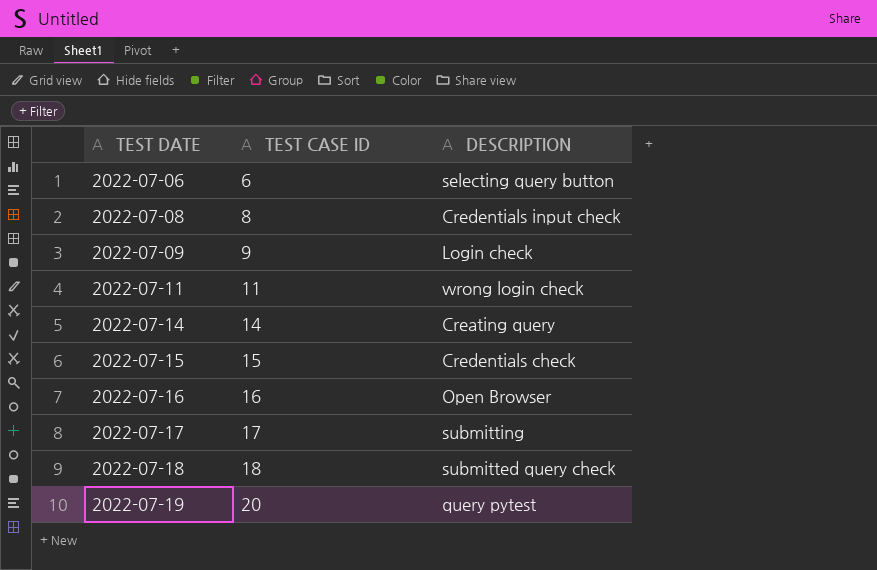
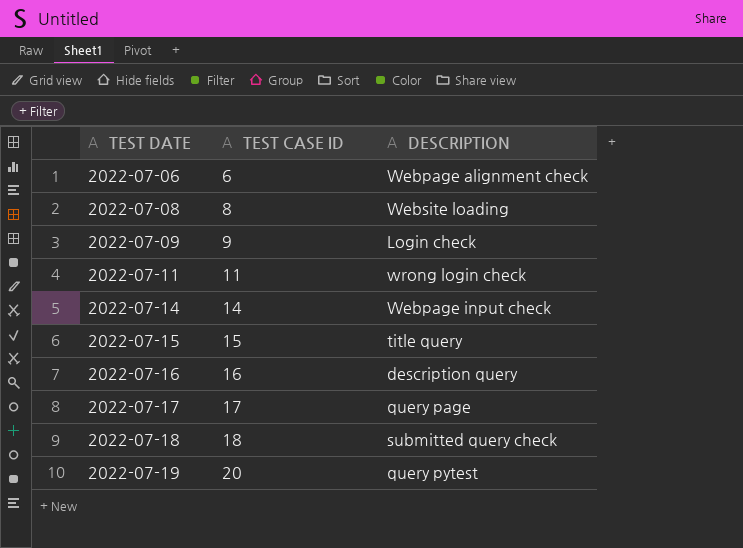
2022-07-06 | DESCRIPTION: selecting query button -> Webpage alignment check
2022-07-08 | DESCRIPTION: Credentials input check -> Website loading
2022-07-14 | DESCRIPTION: Creating query -> Webpage input check
2022-07-15 | DESCRIPTION: Credentials check -> title query
2022-07-16 | DESCRIPTION: Open Browser -> description query
2022-07-17 | DESCRIPTION: submitting -> query page

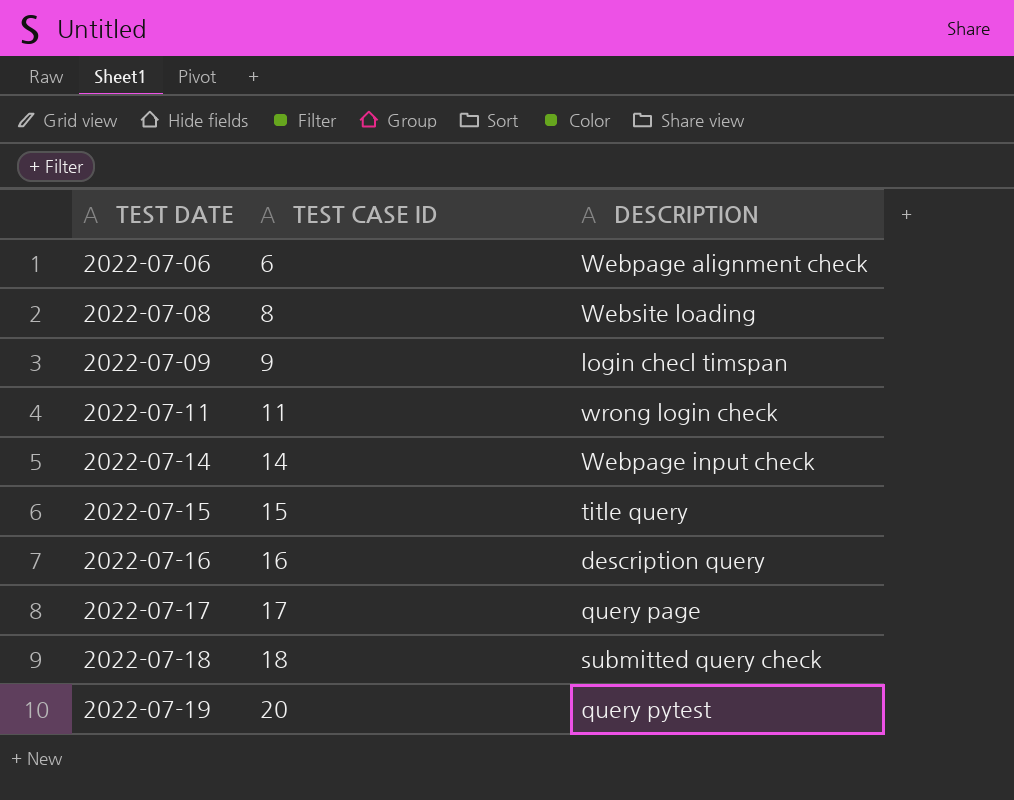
2022-07-09 | DESCRIPTION: Login check -> login checl timspan

